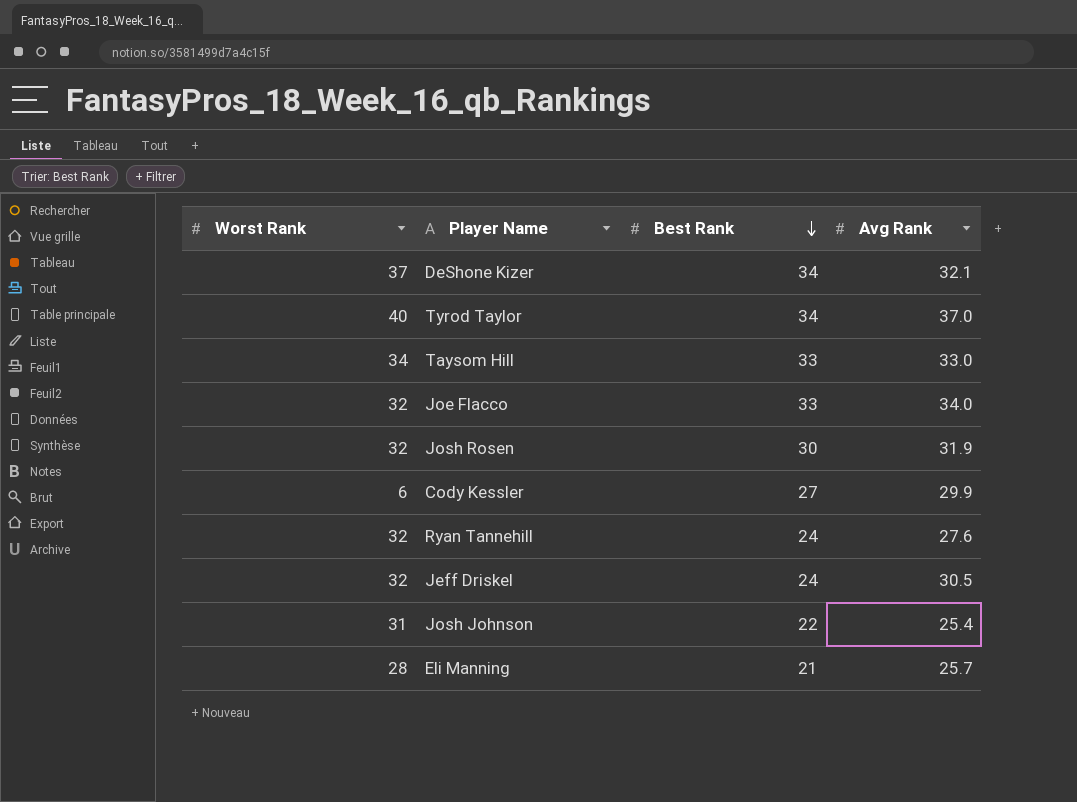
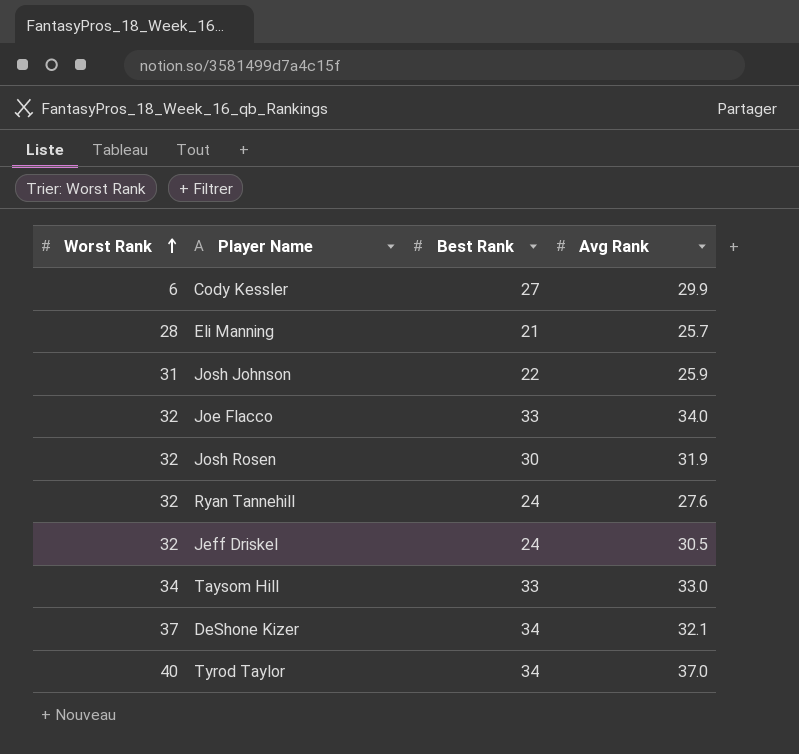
row order: Best Rank descending -> Worst Rank ascending
Josh Johnson | Avg Rank: 25.4 -> 25.9

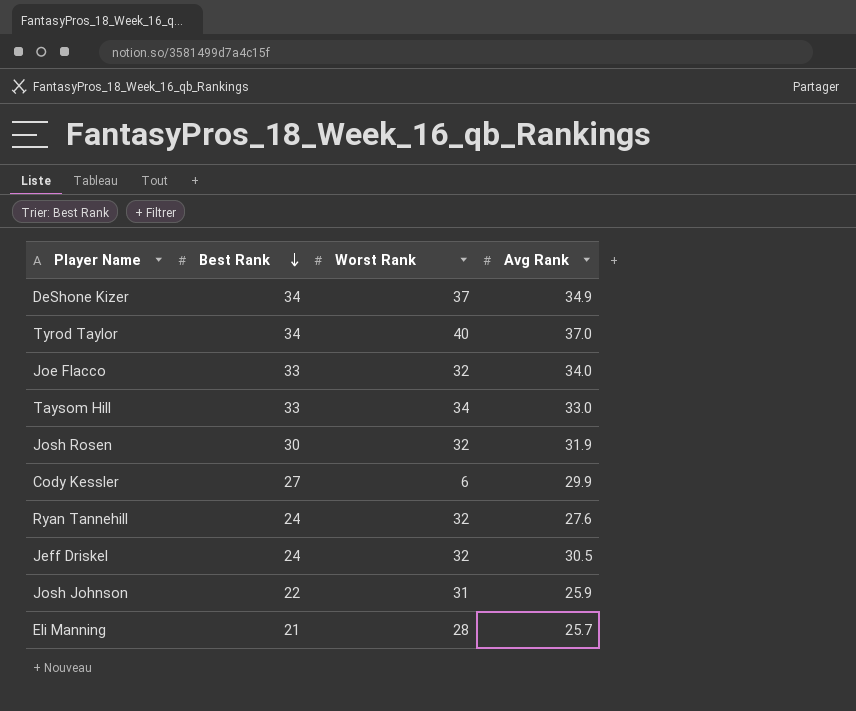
row order: Worst Rank ascending -> Best Rank descending
column Worst Rank | position: 1 -> 3
DeShone Kizer | Avg Rank: 32.1 -> 34.9

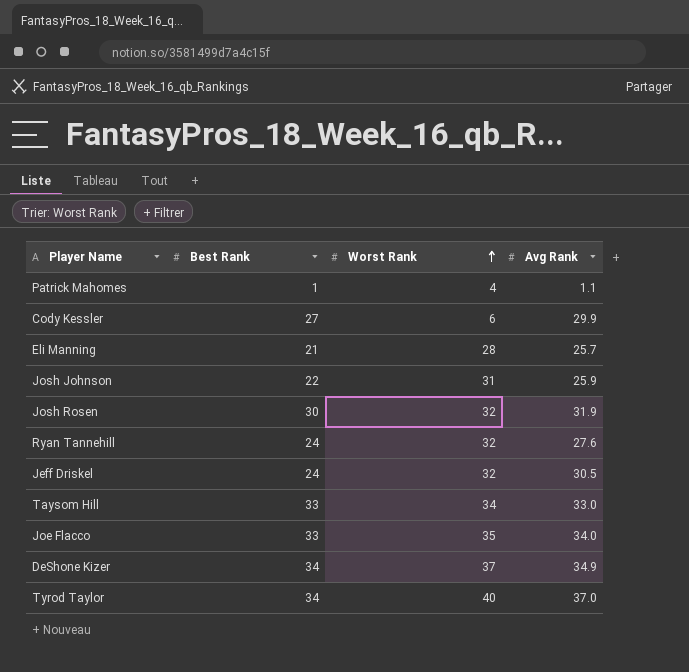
row order: Best Rank descending -> Worst Rank ascending
row Patrick Mahomes: none -> 1 | 4 | 1.1
Joe Flacco | Worst Rank: 32 -> 35

